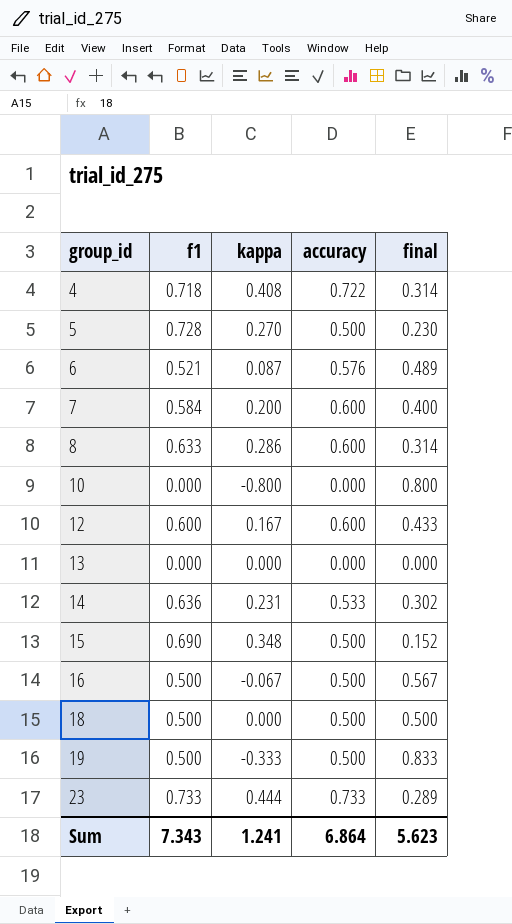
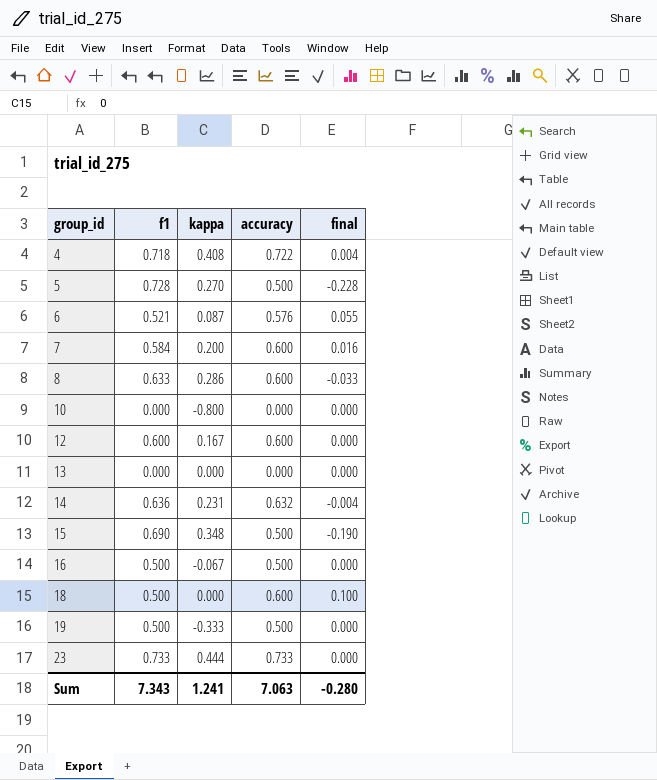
column final | formula: [accuracy] - [kappa] -> [accuracy] - [f1]
14 | accuracy: 0.533 -> 0.632
18 | accuracy: 0.500 -> 0.600
Sum | accuracy: 6.864 -> 7.063
Sum | final: 5.623 -> -0.280

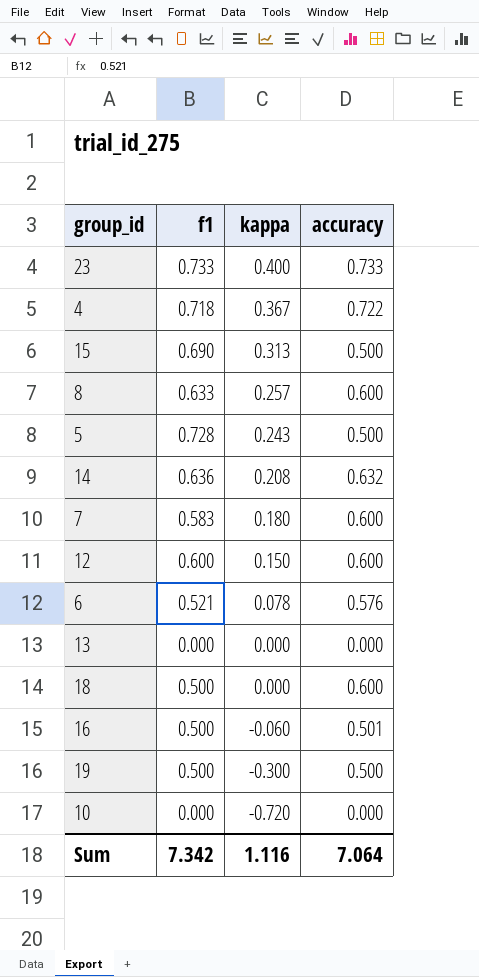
row order: group_id ascending -> kappa descending
column final | formula: [accuracy] - [f1] -> none
23 | kappa: 0.444 -> 0.400
4 | kappa: 0.408 -> 0.367
15 | kappa: 0.348 -> 0.313
8 | kappa: 0.286 -> 0.257
5 | kappa: 0.270 -> 0.243
14 | kappa: 0.231 -> 0.208
7 | f1: 0.584 -> 0.583
7 | kappa: 0.200 -> 0.180
12 | kappa: 0.167 -> 0.150
6 | kappa: 0.087 -> 0.078
16 | kappa: -0.067 -> -0.060
16 | accuracy: 0.500 -> 0.501
19 | kappa: -0.333 -> -0.300
10 | kappa: -0.800 -> -0.720
Sum | f1: 7.343 -> 7.342
Sum | kappa: 1.241 -> 1.116
Sum | accuracy: 7.063 -> 7.064

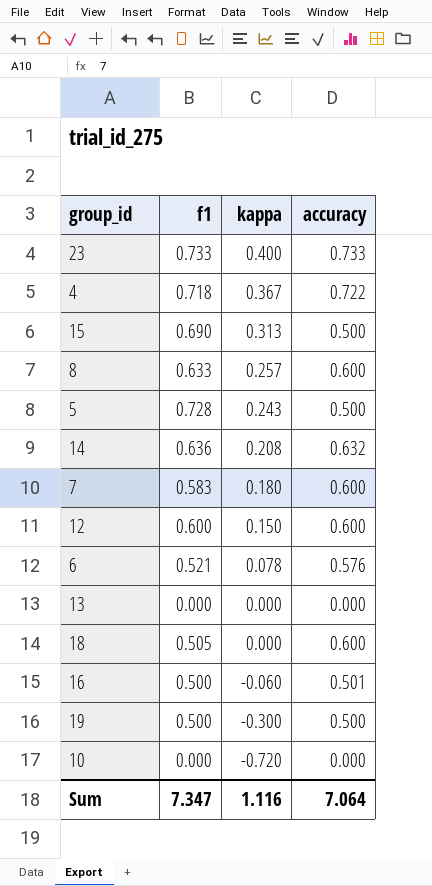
18 | f1: 0.500 -> 0.505
Sum | f1: 7.342 -> 7.347

